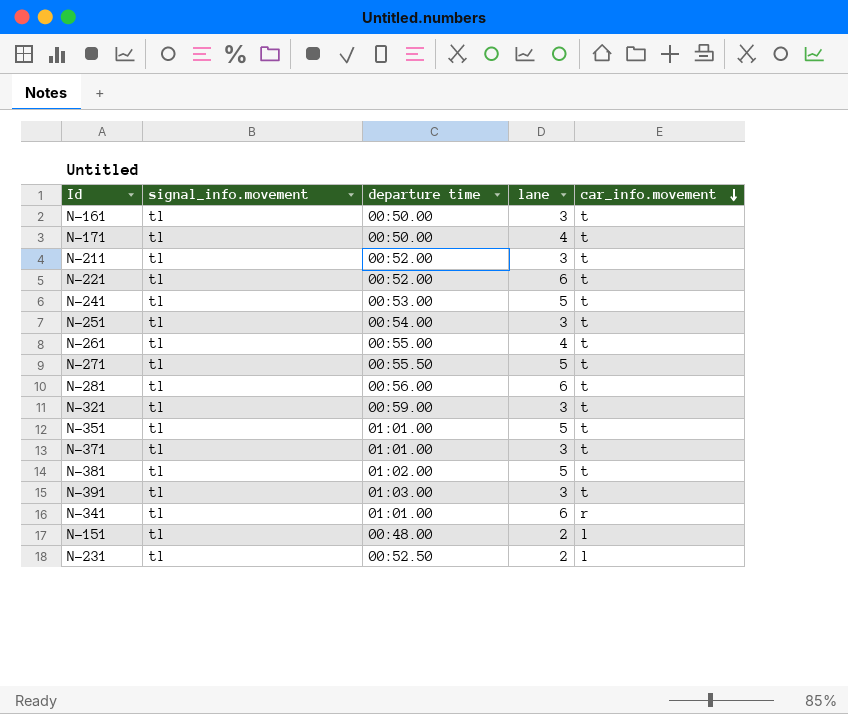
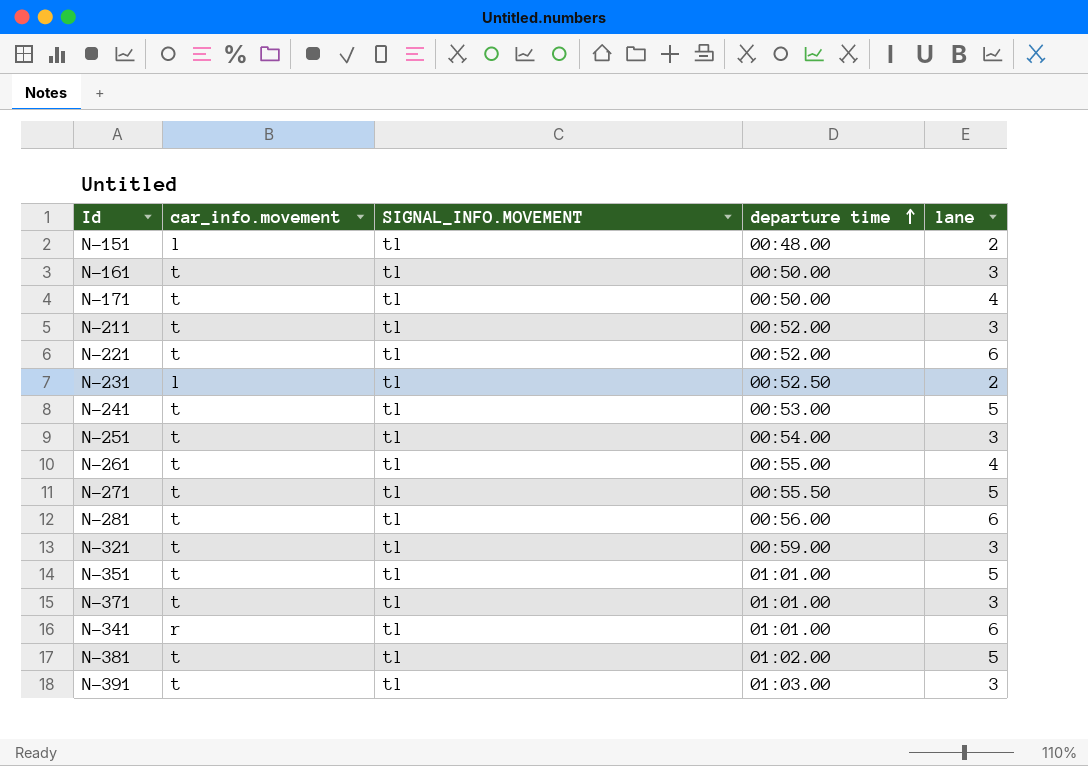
row order: car_info.movement descending -> departure time ascending
column car_info.movement | position: 5 -> 2
column name: signal_info.movement -> SIGNAL_INFO.MOVEMENT

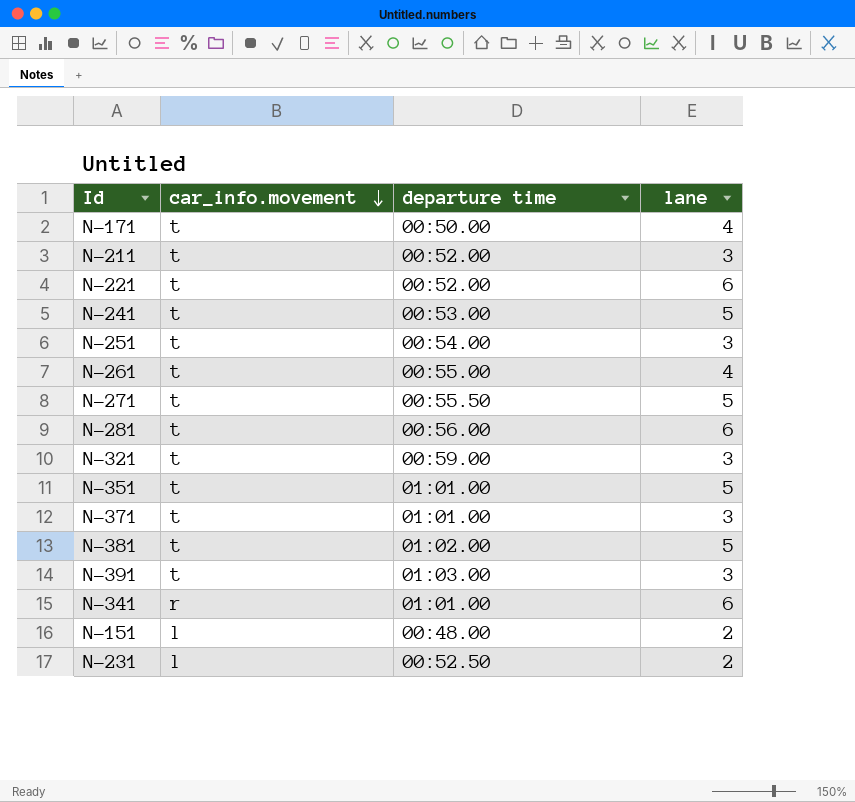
row order: departure time ascending -> car_info.movement descending
column SIGNAL_INFO.MOVEMENT | position: 3 -> none
row N-161: t | tl | 00:50.00 | 3 -> none

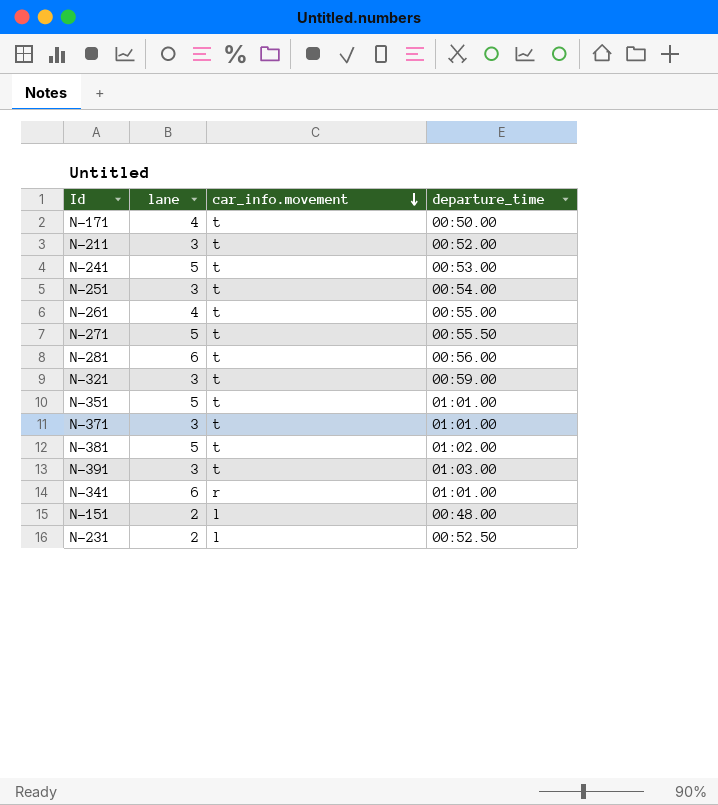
column lane | position: 4 -> 2
column name: departure time -> departure_time
row N-221: t | 00:52.00 | 6 -> none

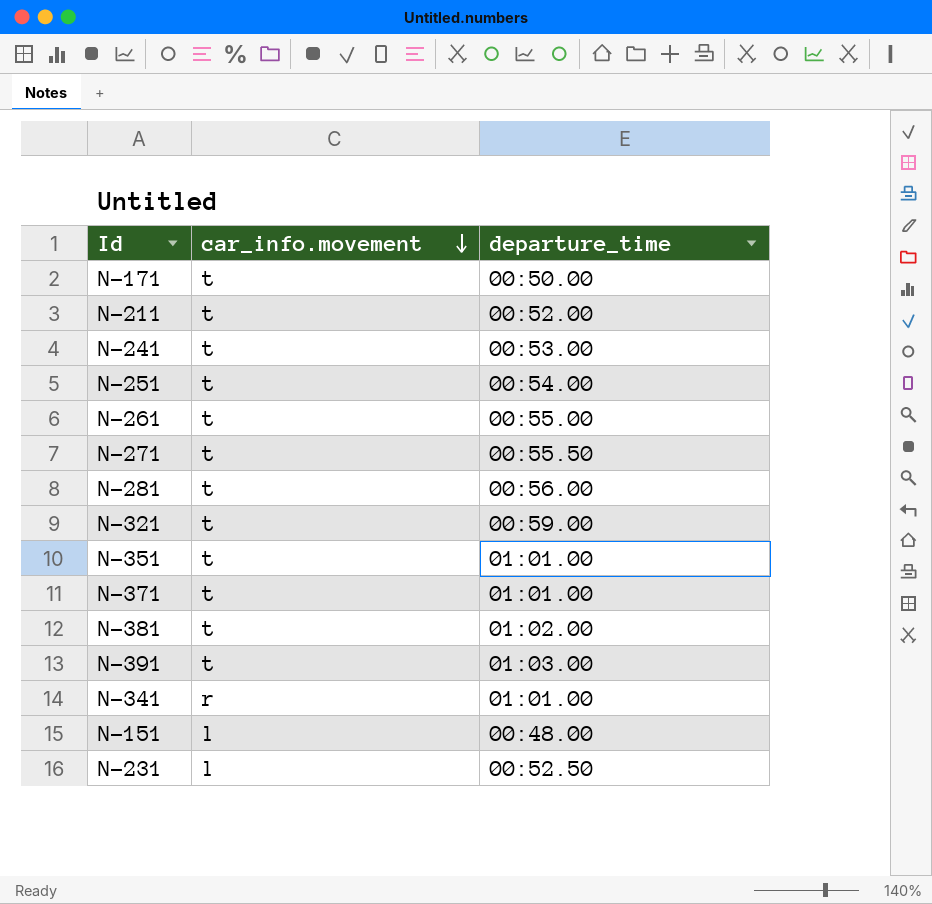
column lane | position: 2 -> none

